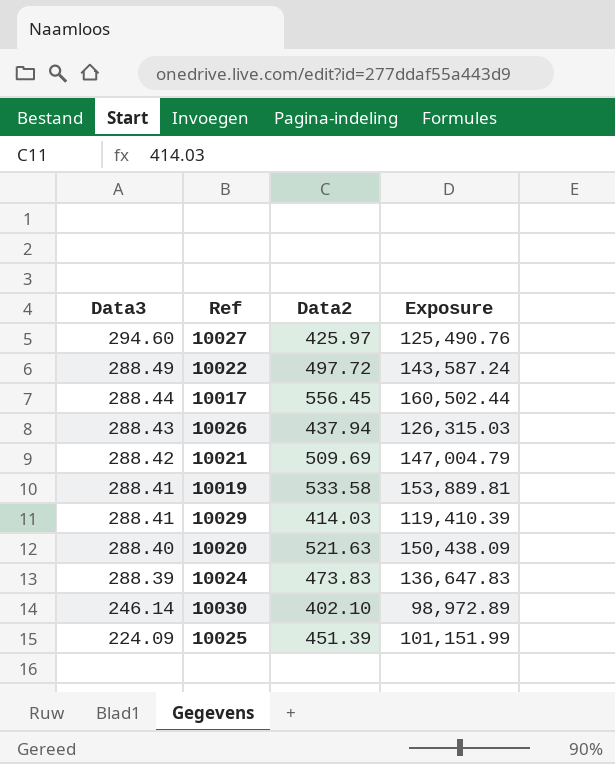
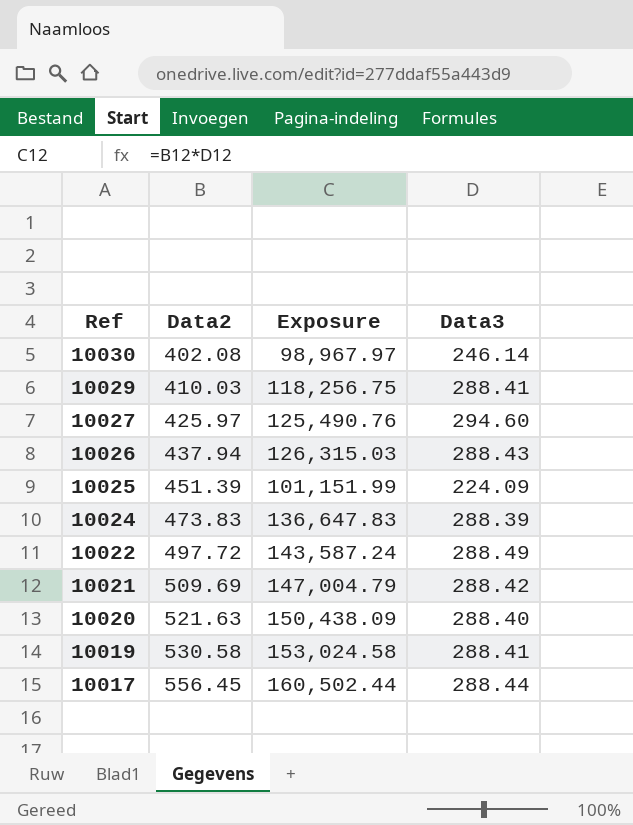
row order: Data3 descending -> Ref descending
column Data3 | position: 1 -> 4
10030 | Data2: 402.10 -> 402.08
10030 | Exposure: 98,972.89 -> 98,967.97
10029 | Data2: 414.03 -> 410.03
10029 | Exposure: 119,410.39 -> 118,256.75
10019 | Data2: 533.58 -> 530.58
10019 | Exposure: 153,889.81 -> 153,024.58

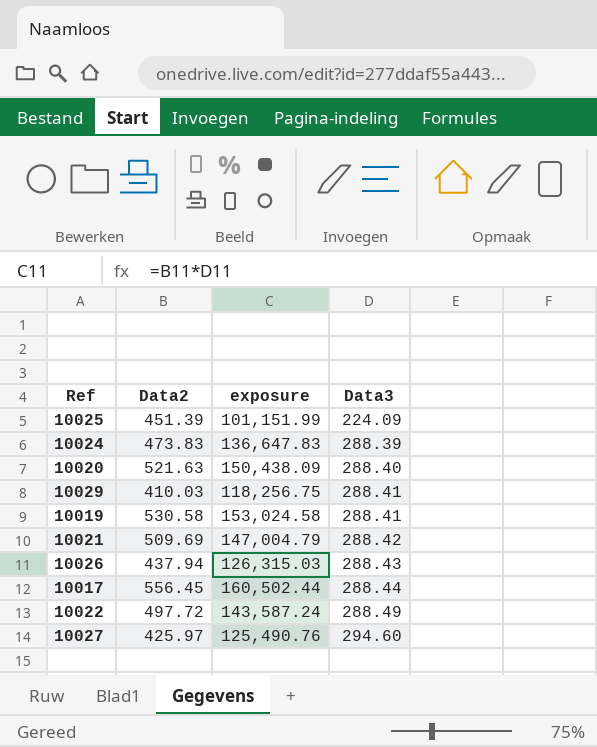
row order: Ref descending -> Data3 ascending
column name: Exposure -> exposure
row 10030: 402.08 | 98,967.97 | 246.14 -> none

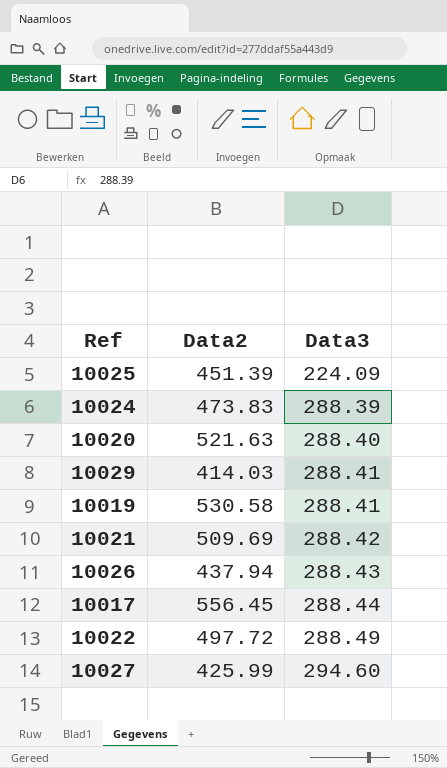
column exposure | formula: [Data2] * [Data3] -> none
10029 | Data2: 410.03 -> 414.03
10027 | Data2: 425.97 -> 425.99

